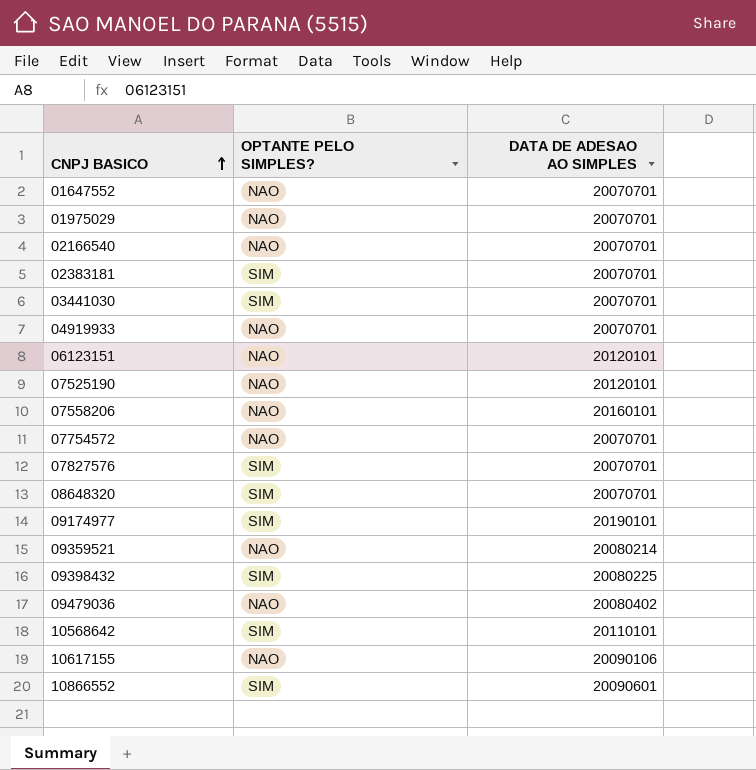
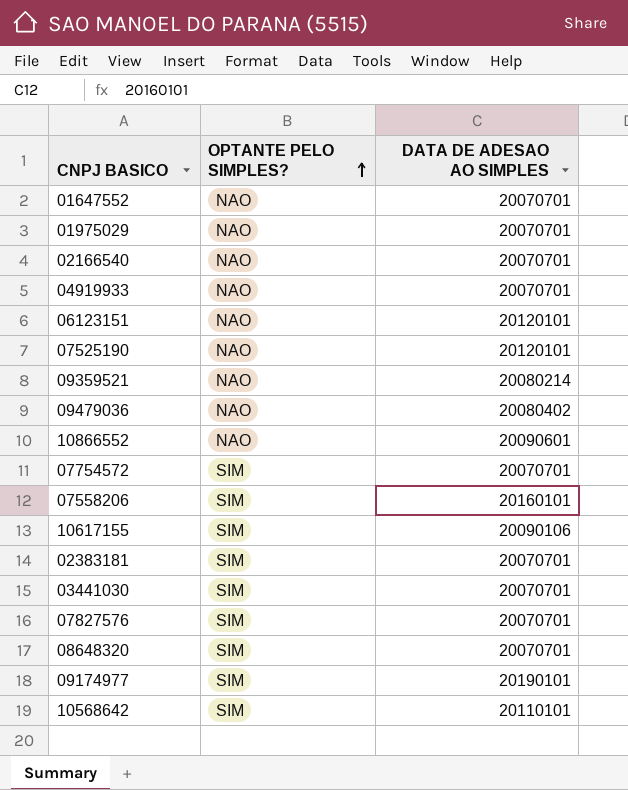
row order: CNPJ BASICO ascending -> OPTANTE PELO SIMPLES? ascending
row 09398432: SIM | 20080225 -> none
10866552 | OPTANTE PELO SIMPLES?: SIM -> NAO
07754572 | OPTANTE PELO SIMPLES?: NAO -> SIM
07558206 | OPTANTE PELO SIMPLES?: NAO -> SIM
10617155 | OPTANTE PELO SIMPLES?: NAO -> SIM

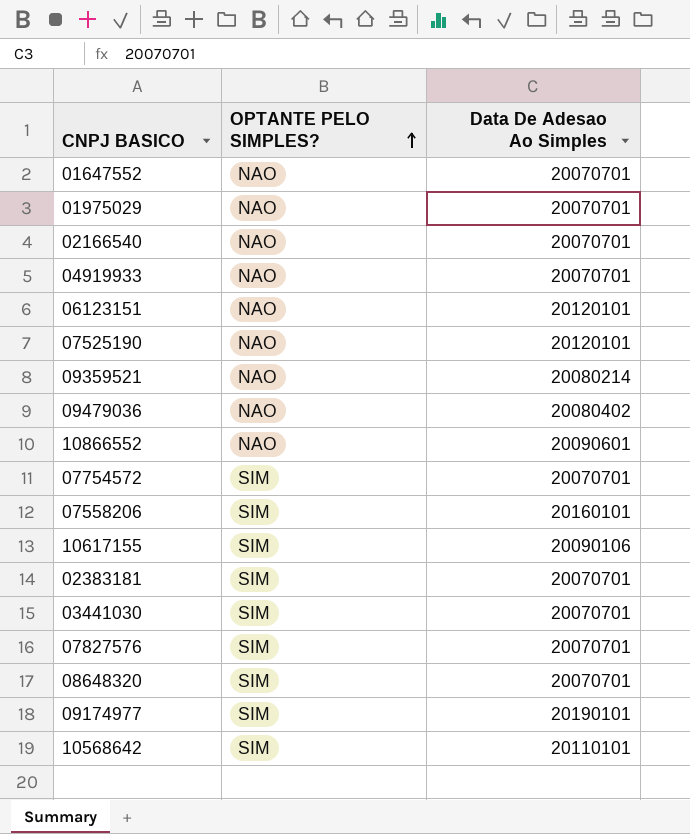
column name: DATA DE ADESAO AO SIMPLES -> Data De Adesao Ao Simples

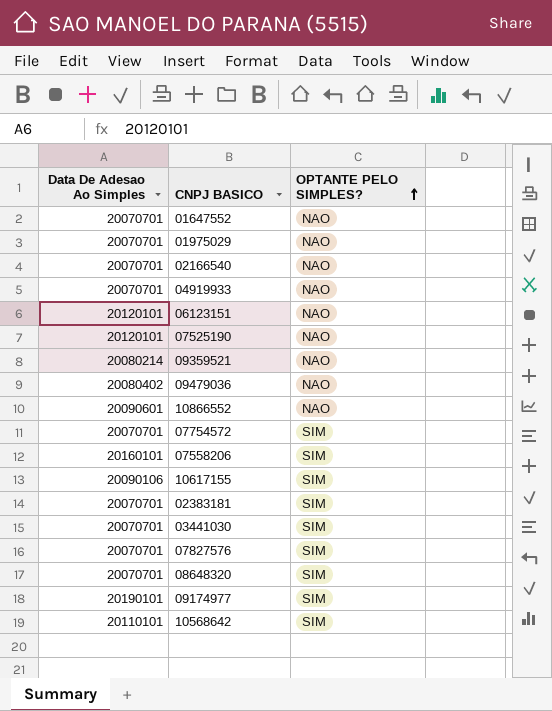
column Data De Adesao Ao Simples | position: 3 -> 1

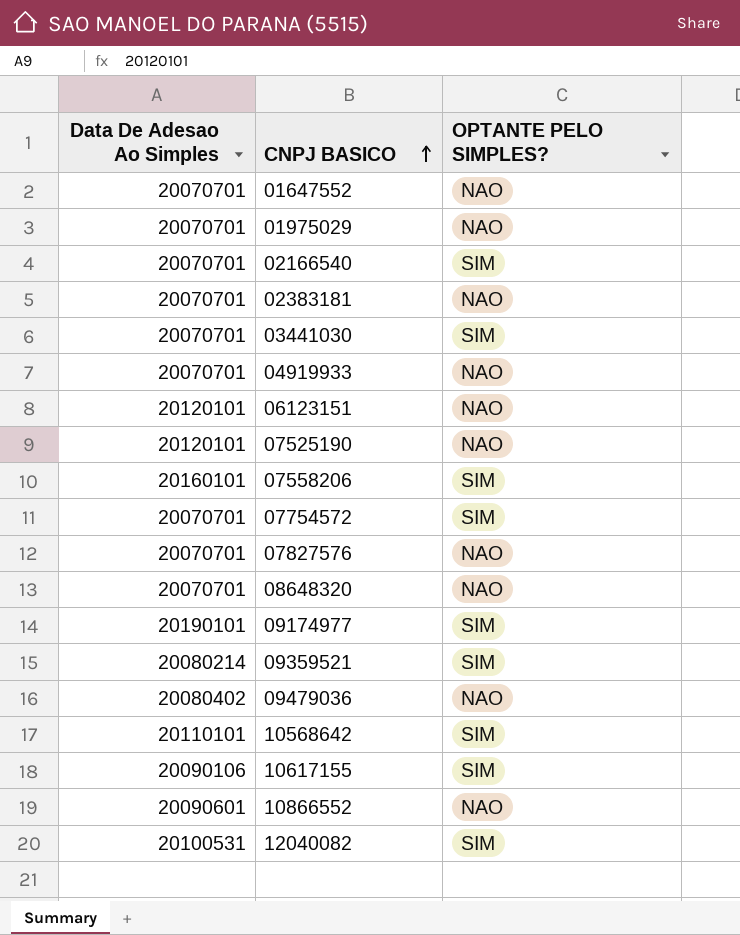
row order: OPTANTE PELO SIMPLES? ascending -> CNPJ BASICO ascending
02166540 | OPTANTE PELO SIMPLES?: NAO -> SIM
02383181 | OPTANTE PELO SIMPLES?: SIM -> NAO
07827576 | OPTANTE PELO SIMPLES?: SIM -> NAO
08648320 | OPTANTE PELO SIMPLES?: SIM -> NAO
09359521 | OPTANTE PELO SIMPLES?: NAO -> SIM
row 12040082: none -> 20100531 | SIM

